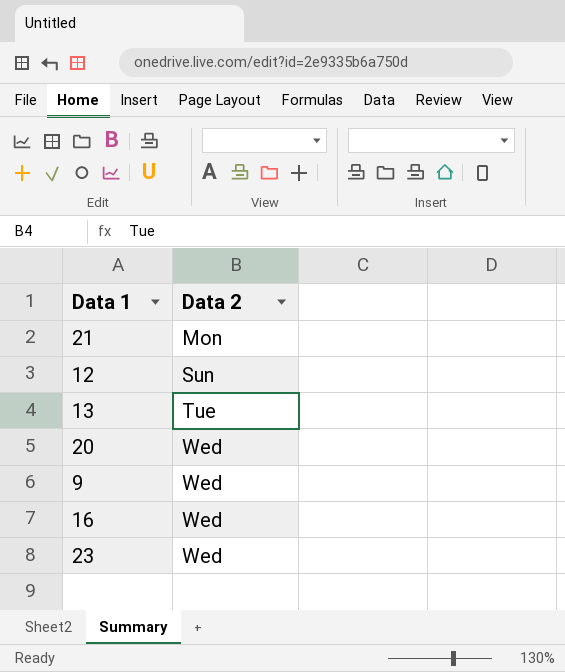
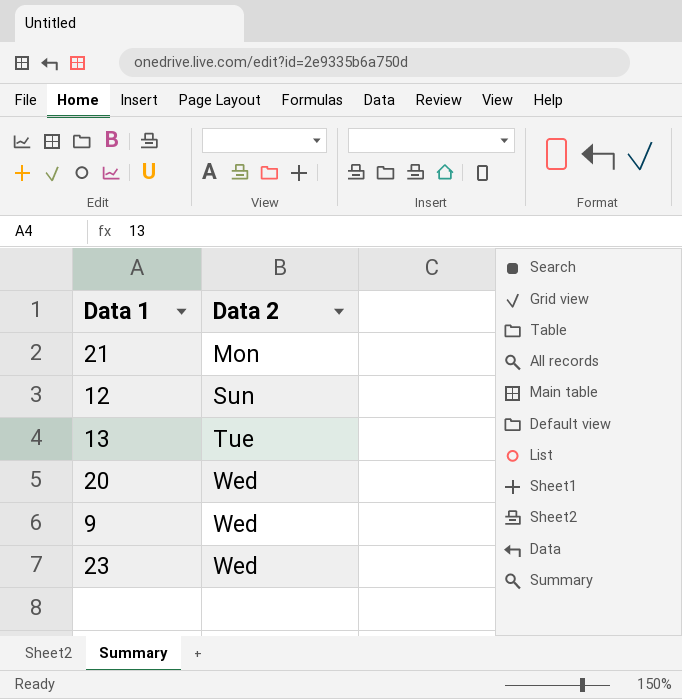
row 16: Wed -> none

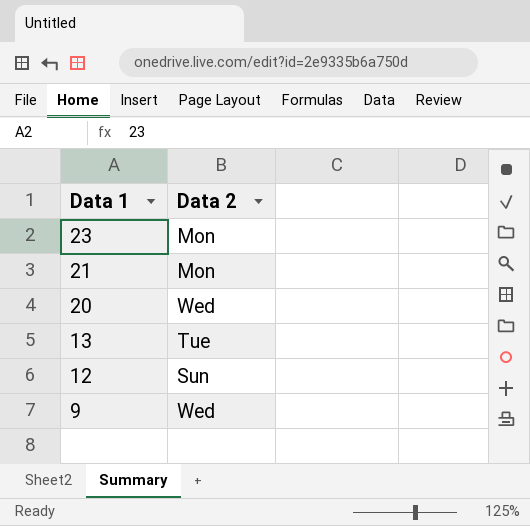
row order: Data 2 ascending -> Data 1 descending
23 | Data 2: Wed -> Mon

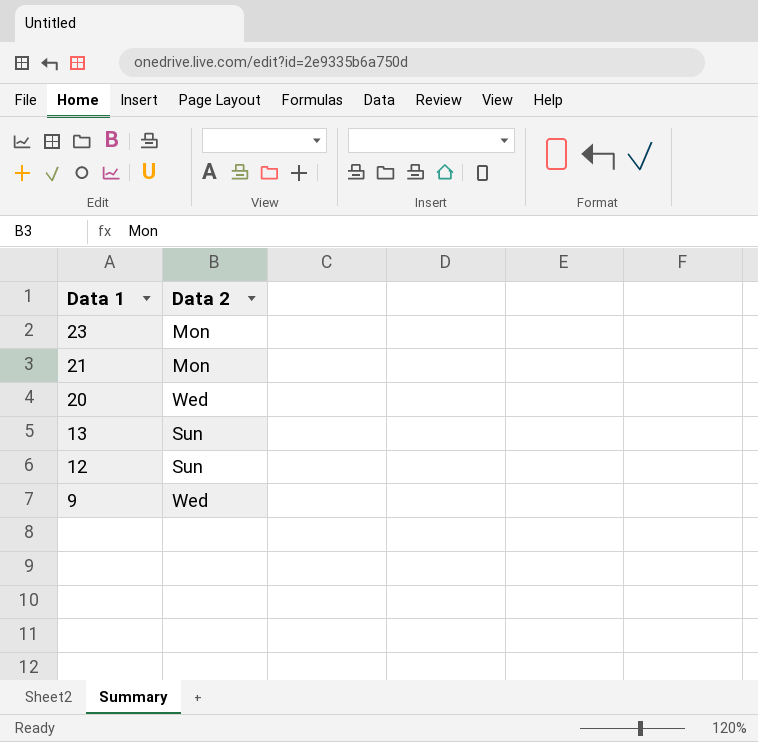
13 | Data 2: Tue -> Sun

